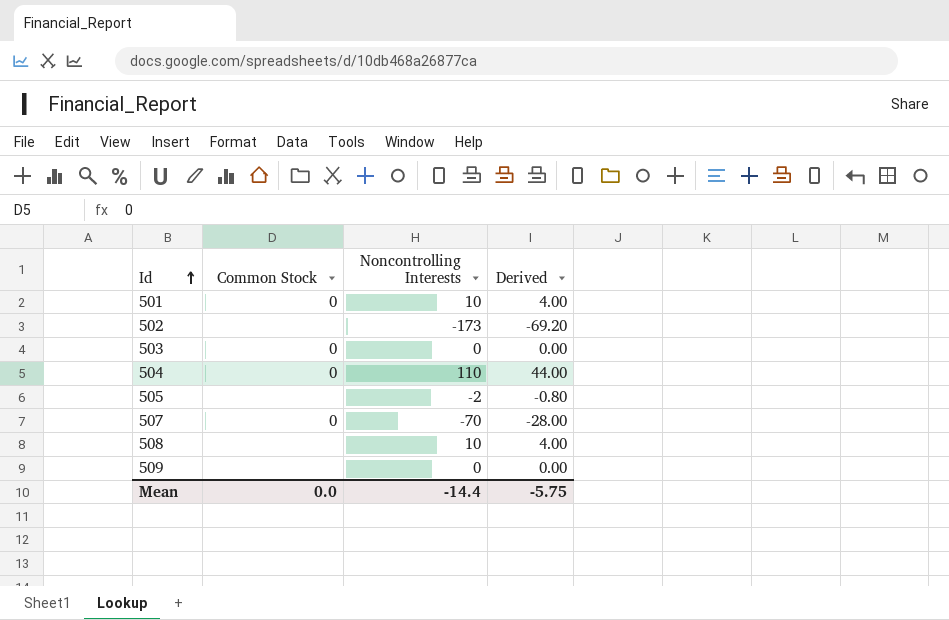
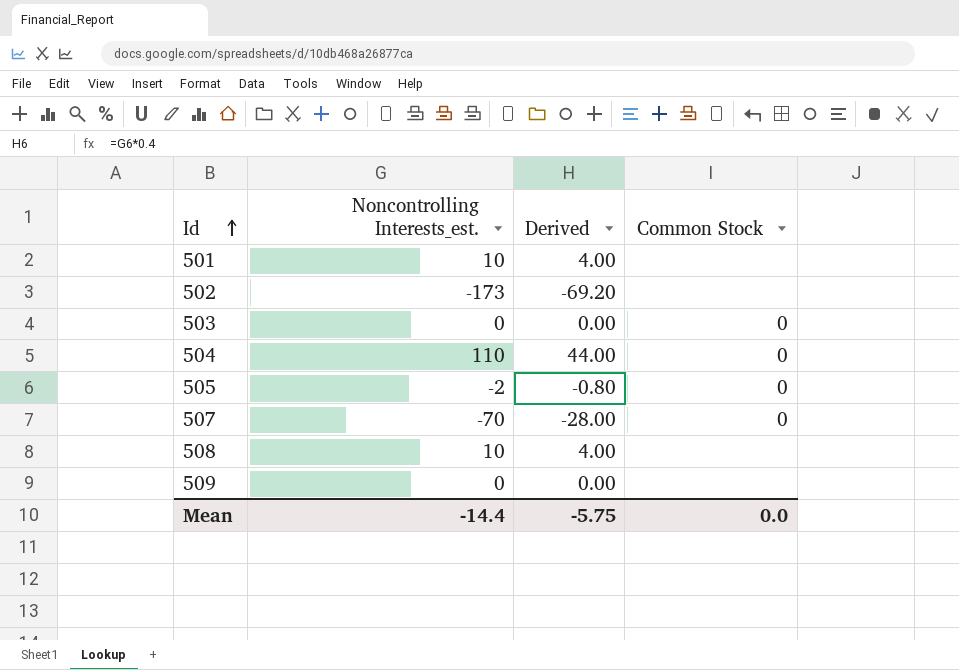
column name: Noncontrolling Interests -> Noncontrolling Interests_est.
column Common Stock | position: 2 -> 4
501 | Common Stock: 0 -> none
505 | Common Stock: none -> 0

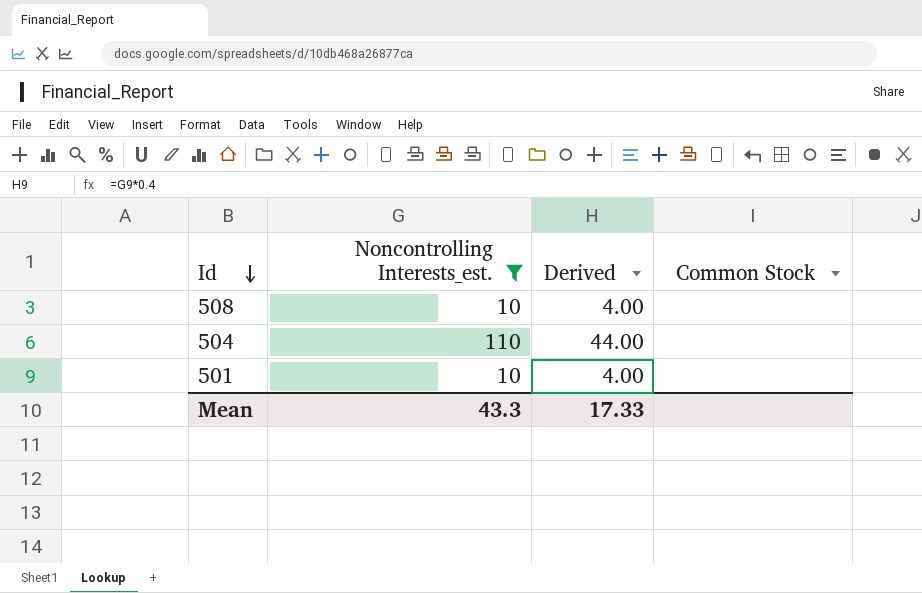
filter: none -> Noncontrolling Interests_est. >= 10
row order: Id ascending -> Id descending
504 | Common Stock: 0 -> none
Mean | Noncontrolling Interests_est.: -14.4 -> 43.3
Mean | Derived: -5.75 -> 17.33
Mean | Common Stock: 0.0 -> none

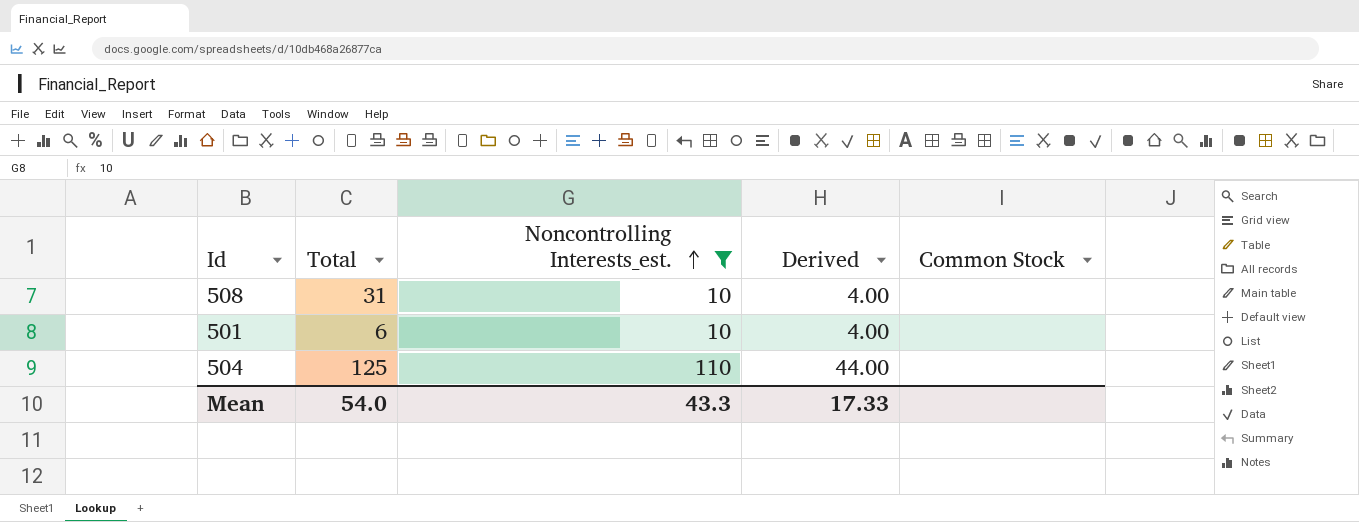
row order: Id descending -> Noncontrolling Interests_est. ascending
column Total | position: none -> 2

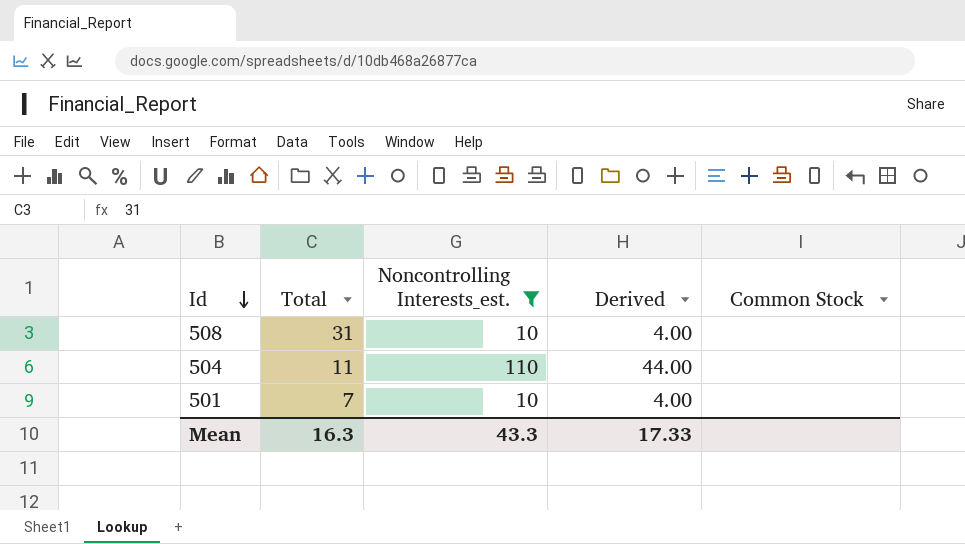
row order: Noncontrolling Interests_est. ascending -> Id descending
504 | Total: 125 -> 11
501 | Total: 6 -> 7
Mean | Total: 54.0 -> 16.3

